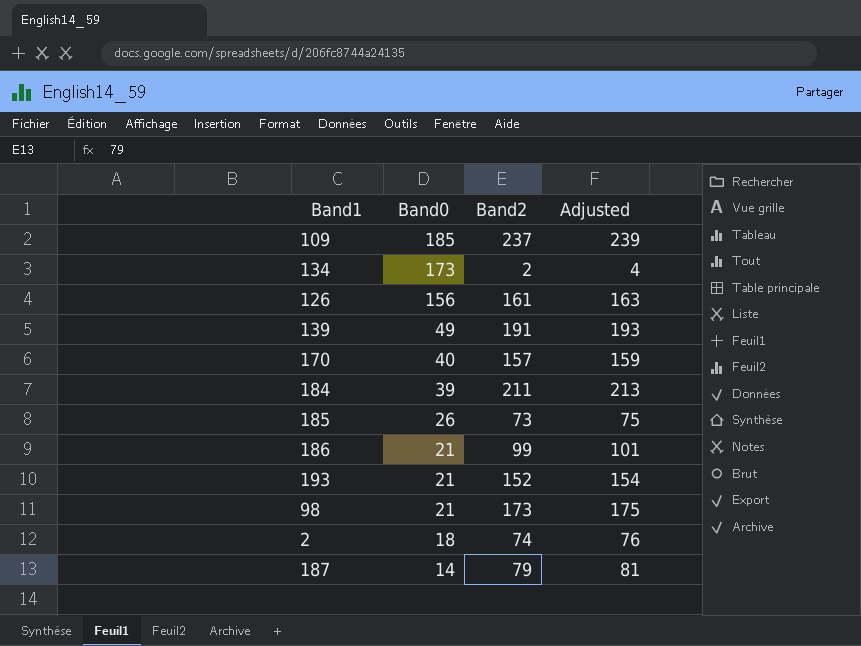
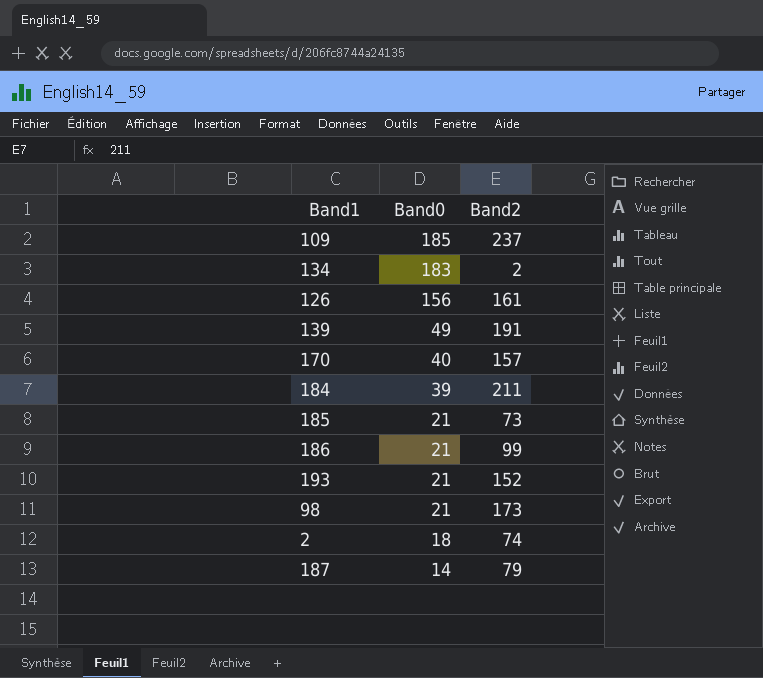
column Adjusted | formula: [Band2] + 2 -> none
134 | Band0: 173 -> 183
185 | Band0: 26 -> 21

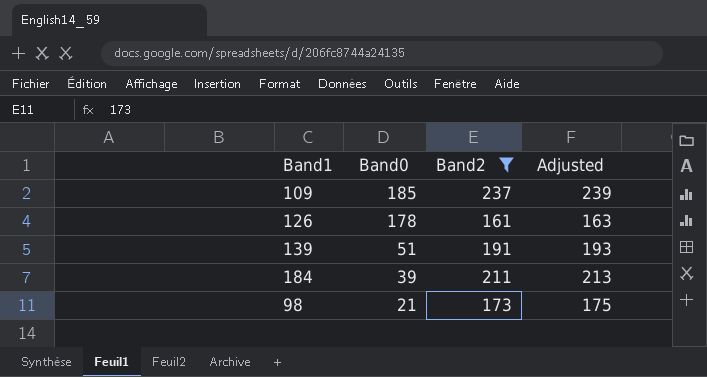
filter: none -> Band2 >= 161
column Adjusted | formula: none -> [Band2] + 2
126 | Band0: 156 -> 178
139 | Band0: 49 -> 51

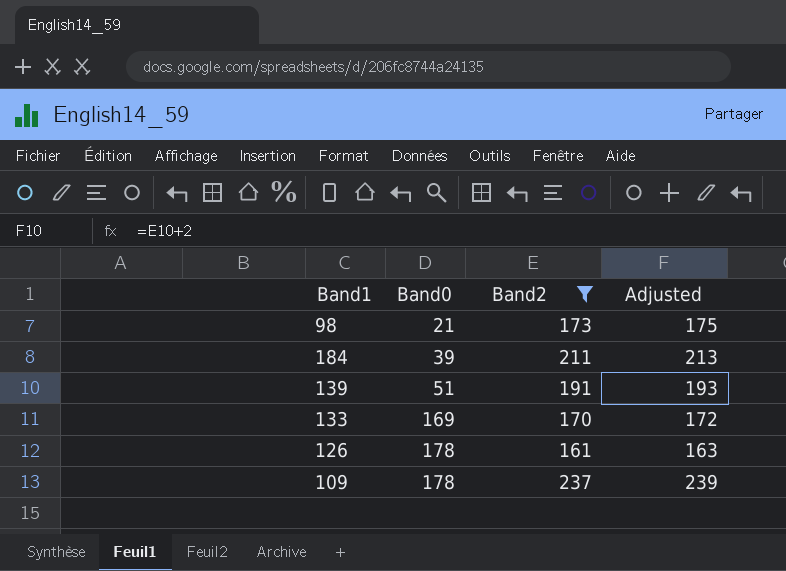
row order: Band0 descending -> Band0 ascending
row 133: none -> 169 | 170 | 172
109 | Band0: 185 -> 178

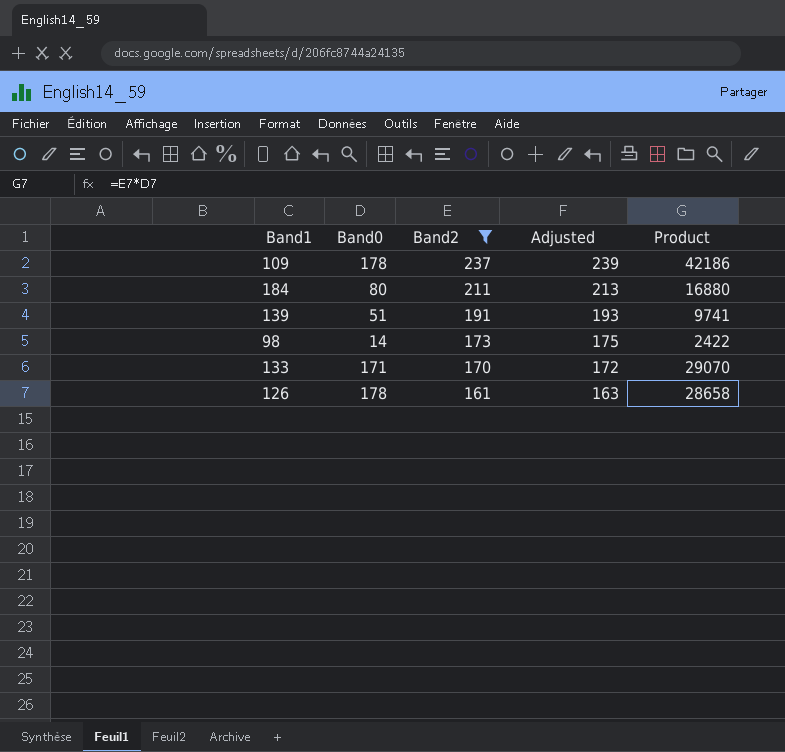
row order: Band0 ascending -> Band2 descending
column Product | formula: none -> [Band0] * [Band2]
184 | Band0: 39 -> 80
98 | Band0: 21 -> 14
133 | Band0: 169 -> 171

